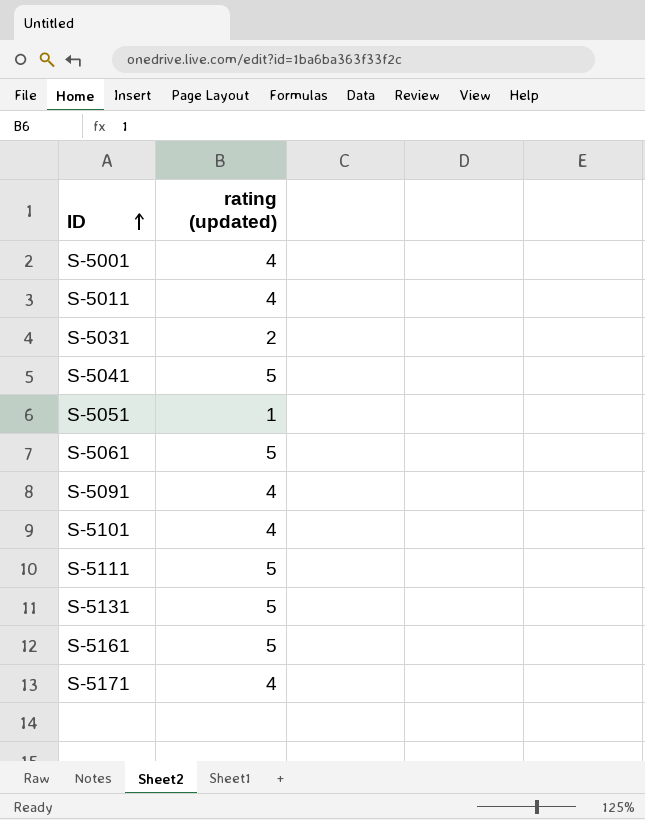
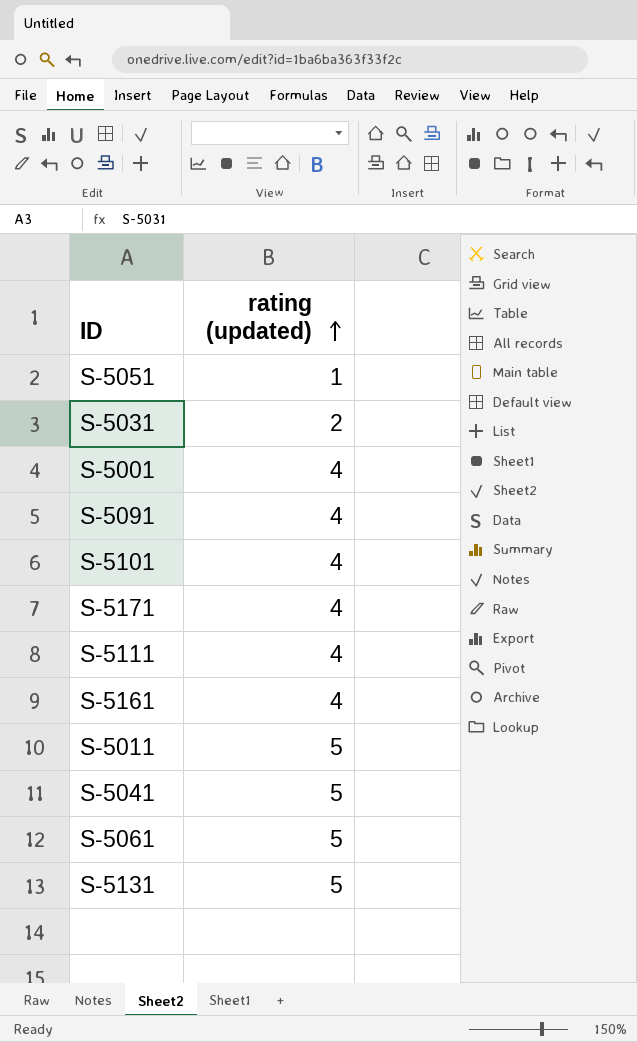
row order: ID ascending -> rating (updated) ascending
S-5111 | rating (updated): 5 -> 4
S-5161 | rating (updated): 5 -> 4
S-5011 | rating (updated): 4 -> 5

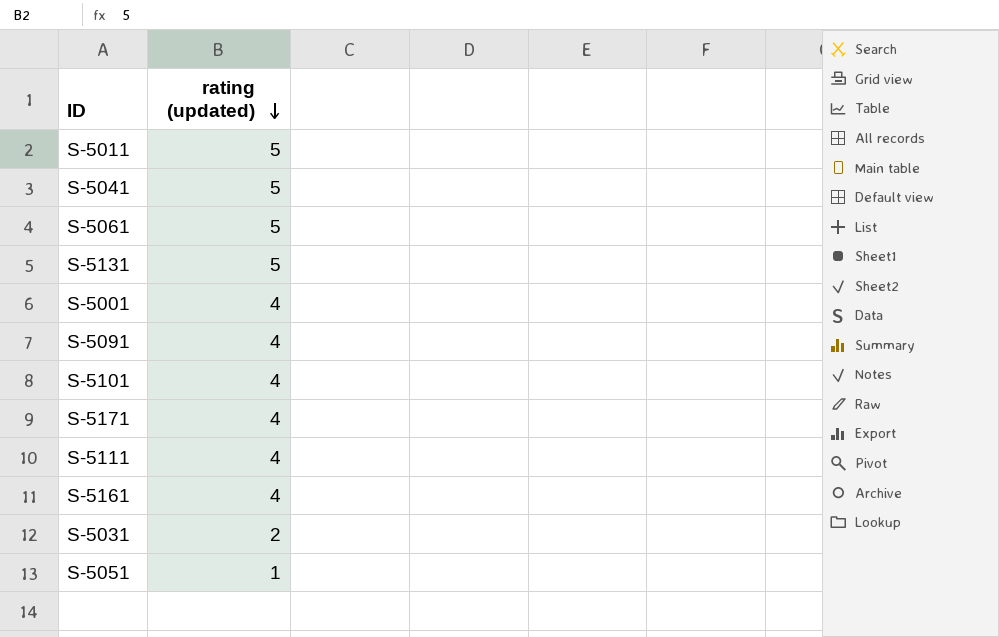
row order: rating (updated) ascending -> rating (updated) descending

